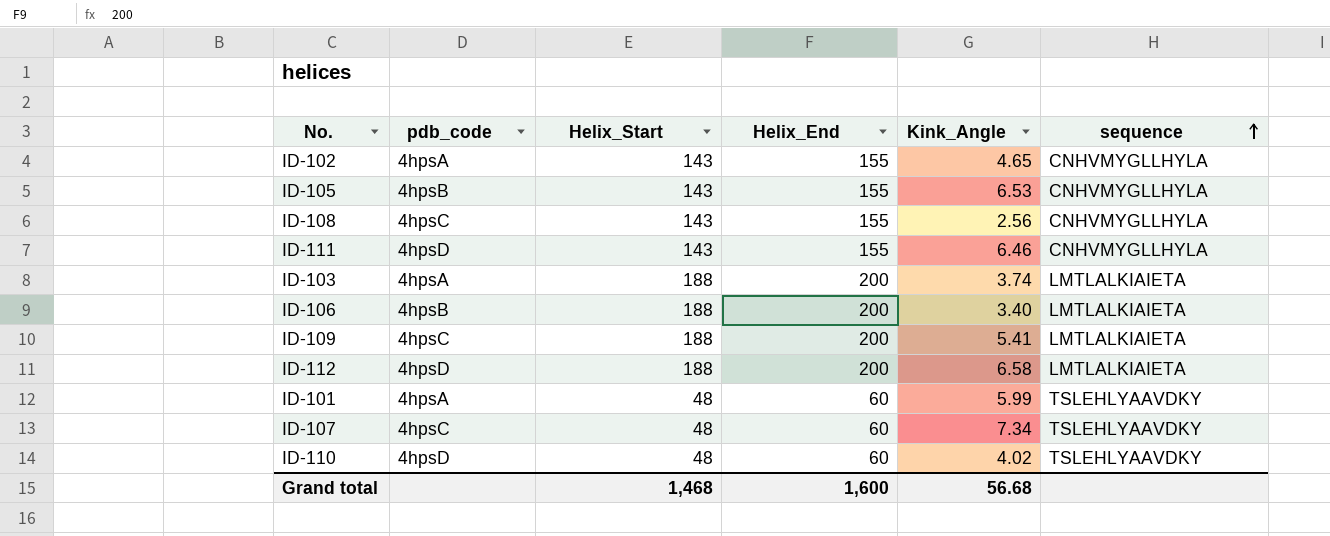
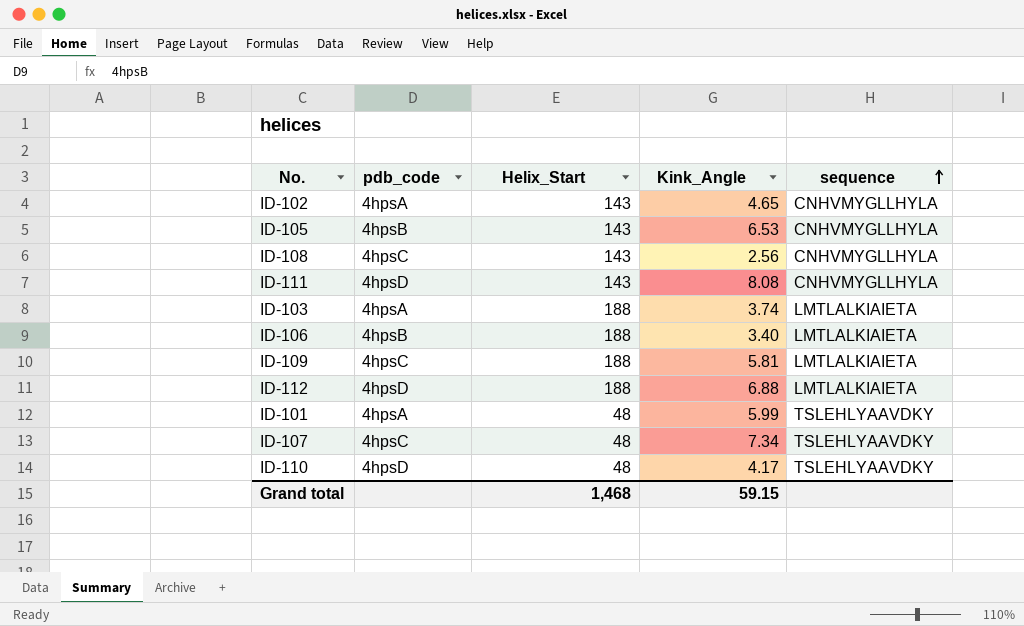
column Helix_End | position: 4 -> none
ID-111 | Kink_Angle: 6.46 -> 8.08
ID-109 | Kink_Angle: 5.41 -> 5.81
ID-112 | Kink_Angle: 6.58 -> 6.88
ID-110 | Kink_Angle: 4.02 -> 4.17
Grand total | Kink_Angle: 56.68 -> 59.15

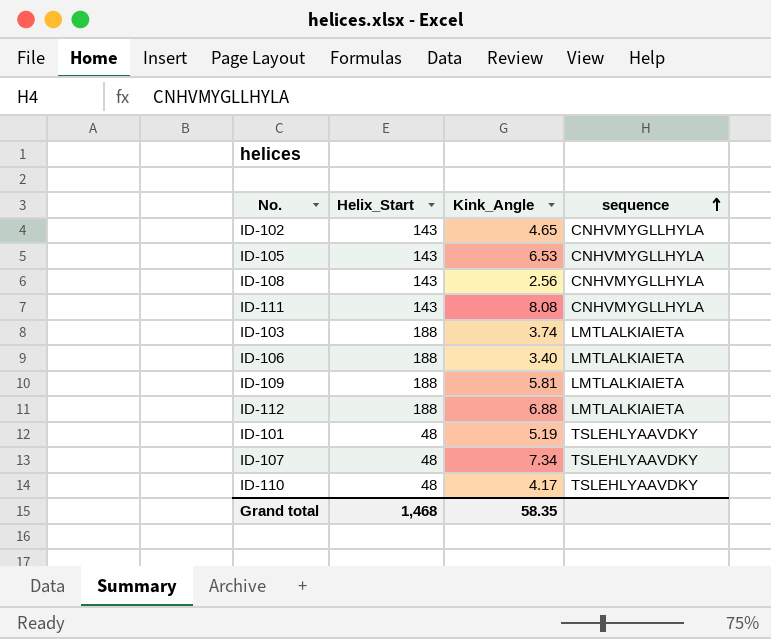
column pdb_code | position: 2 -> none
ID-101 | Kink_Angle: 5.99 -> 5.19
Grand total | Kink_Angle: 59.15 -> 58.35

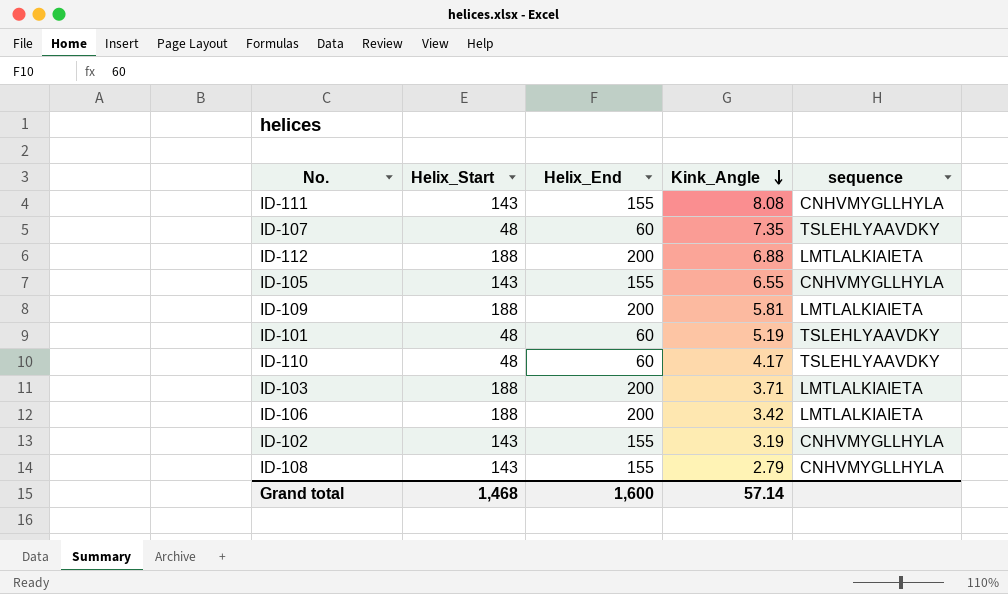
row order: sequence ascending -> Kink_Angle descending
column Helix_End | position: none -> 3
ID-107 | Kink_Angle: 7.34 -> 7.35
ID-105 | Kink_Angle: 6.53 -> 6.55
ID-103 | Kink_Angle: 3.74 -> 3.71
ID-106 | Kink_Angle: 3.40 -> 3.42
ID-102 | Kink_Angle: 4.65 -> 3.19
ID-108 | Kink_Angle: 2.56 -> 2.79
Grand total | Kink_Angle: 58.35 -> 57.14

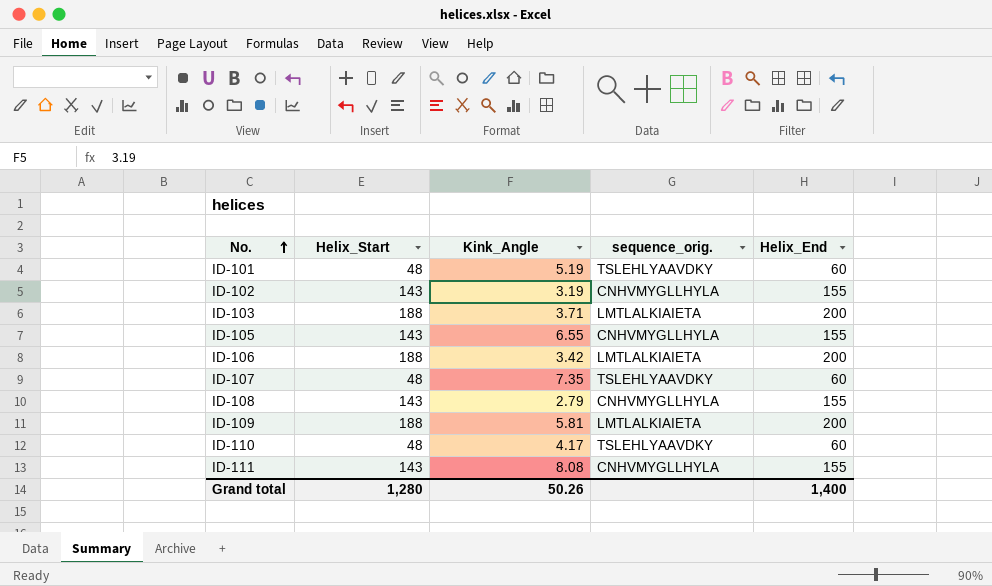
row order: Kink_Angle descending -> No. ascending
column name: sequence -> sequence_orig.
column Helix_End | position: 3 -> 5
row ID-112: 188 | 200 | 6.88 | LMTLALKIAIETA -> none
Grand total | Helix_Start: 1,468 -> 1,280
Grand total | Kink_Angle: 57.14 -> 50.26
Grand total | Helix_End: 1,600 -> 1,400

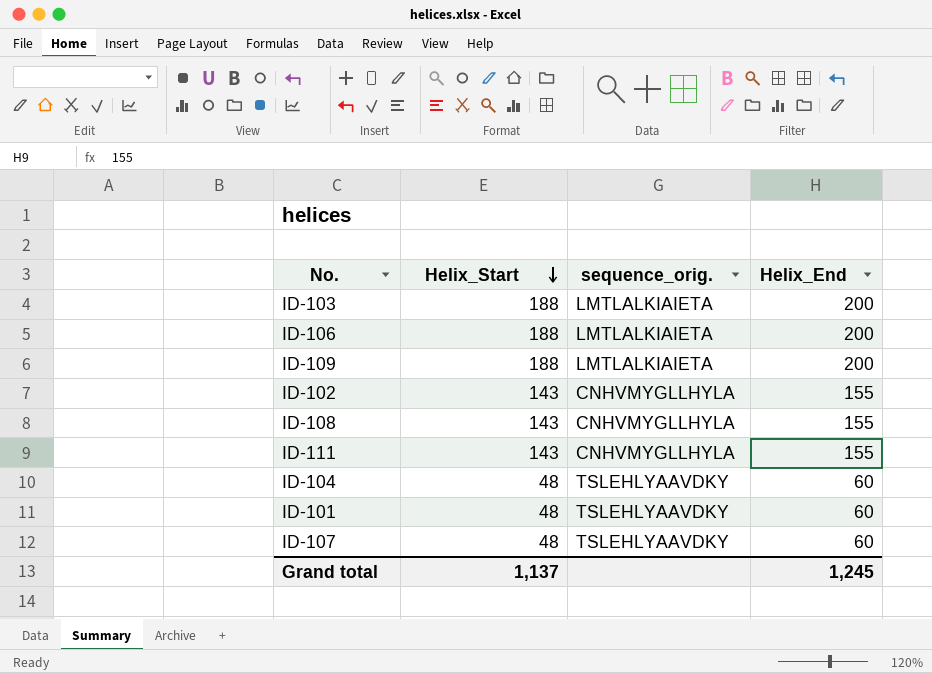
row order: No. ascending -> Helix_Start descending
column Kink_Angle | position: 3 -> none
row ID-105: 143 | 6.55 | CNHVMYGLLHYLA | 155 -> none
row ID-110: 48 | 4.17 | TSLEHLYAAVDKY | 60 -> none
row ID-104: none -> 48 | TSLEHLYAAVDKY | 60
Grand total | Helix_Start: 1,280 -> 1,137
Grand total | Helix_End: 1,400 -> 1,245

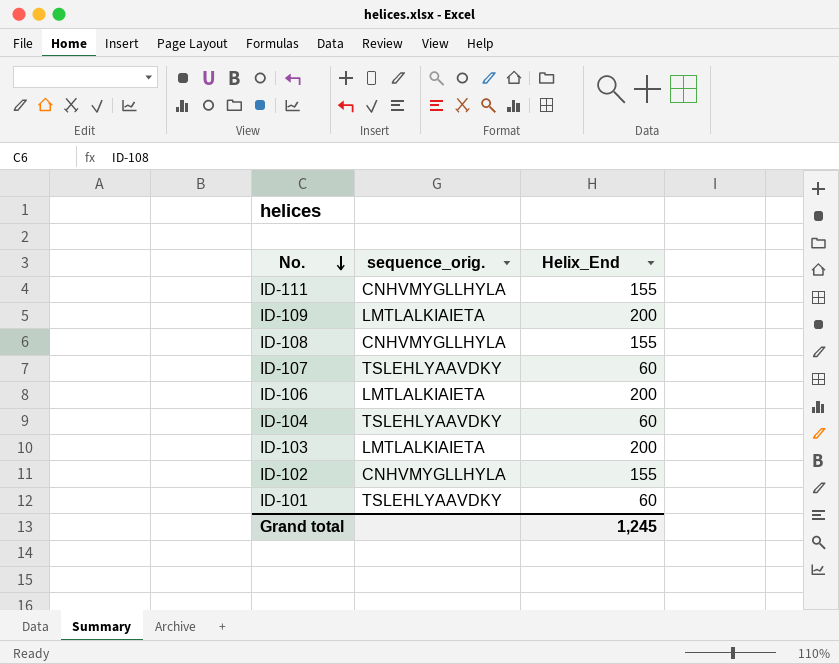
row order: Helix_Start descending -> No. descending
column Helix_Start | position: 2 -> none

